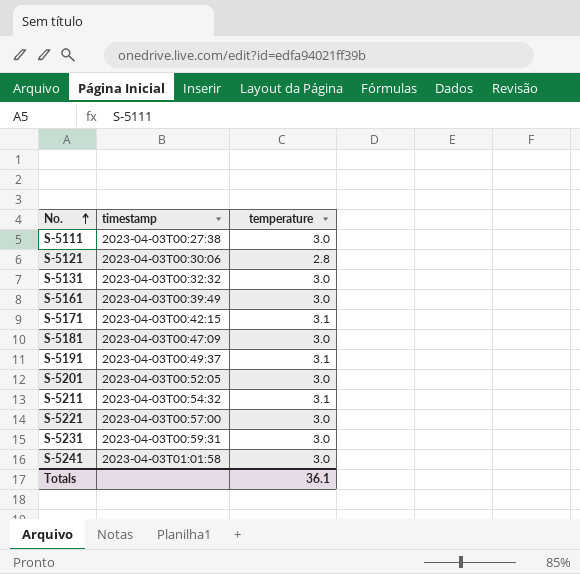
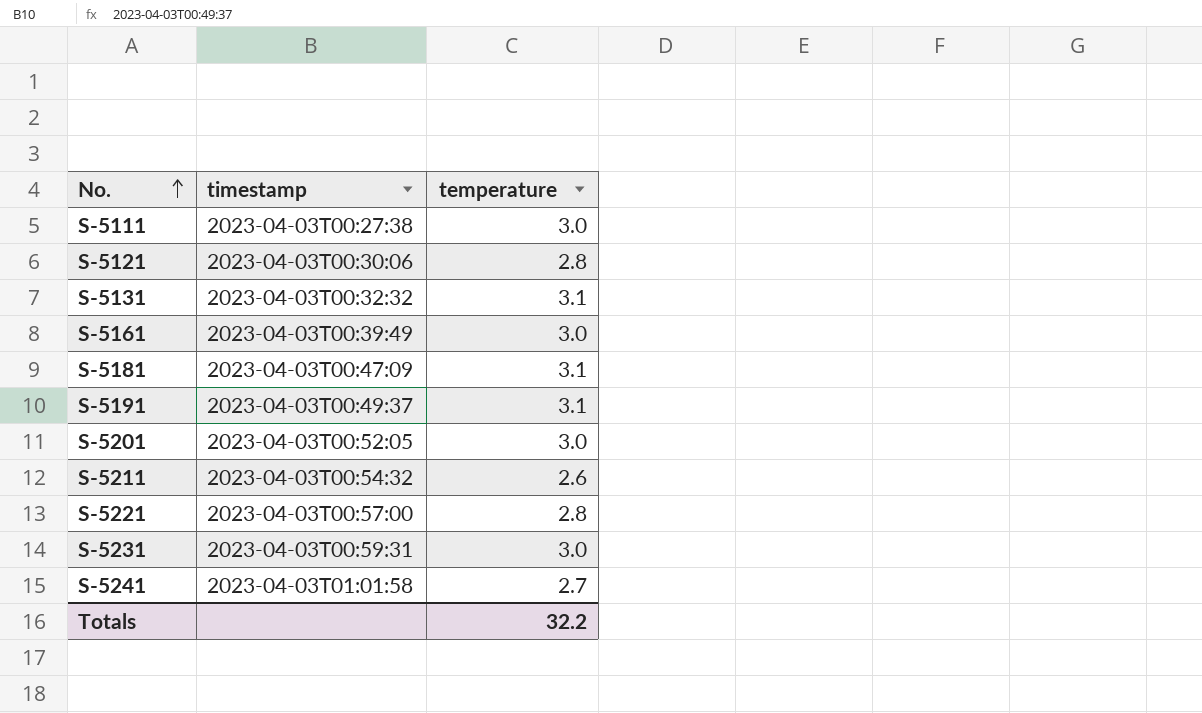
row S-5171: 2023-04-03T00:42:15 | 3.1 -> none
S-5131 | temperature: 3.0 -> 3.1
S-5181 | temperature: 3.0 -> 3.1
S-5211 | temperature: 3.1 -> 2.6
S-5221 | temperature: 3.0 -> 2.8
S-5241 | temperature: 3.0 -> 2.7
Totals | temperature: 36.1 -> 32.2

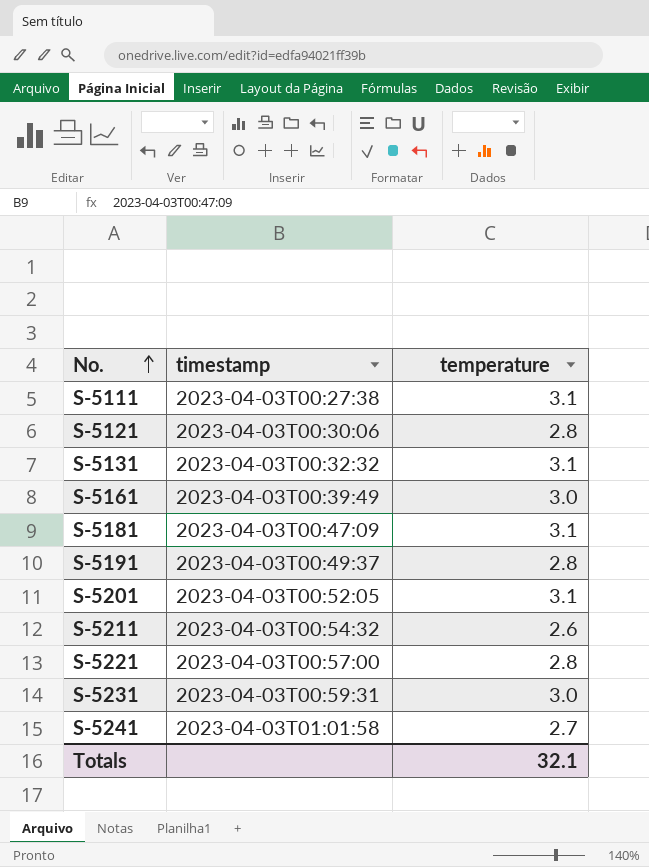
S-5111 | temperature: 3.0 -> 3.1
S-5191 | temperature: 3.1 -> 2.8
S-5201 | temperature: 3.0 -> 3.1
Totals | temperature: 32.2 -> 32.1

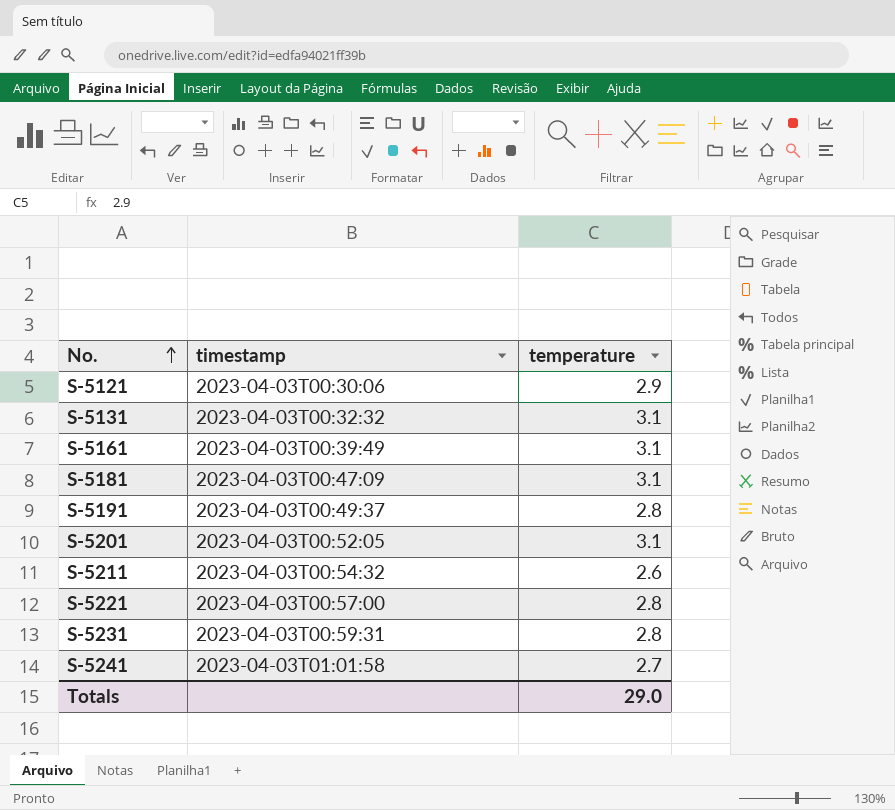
row S-5111: 2023-04-03T00:27:38 | 3.1 -> none
S-5121 | temperature: 2.8 -> 2.9
S-5161 | temperature: 3.0 -> 3.1
S-5231 | temperature: 3.0 -> 2.8
Totals | temperature: 32.1 -> 29.0

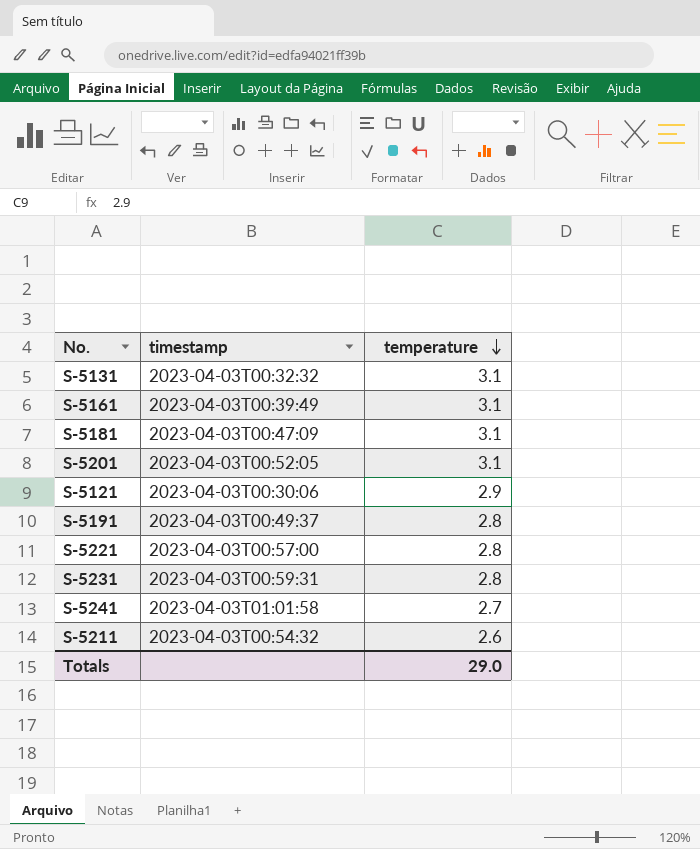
row order: No. ascending -> temperature descending

